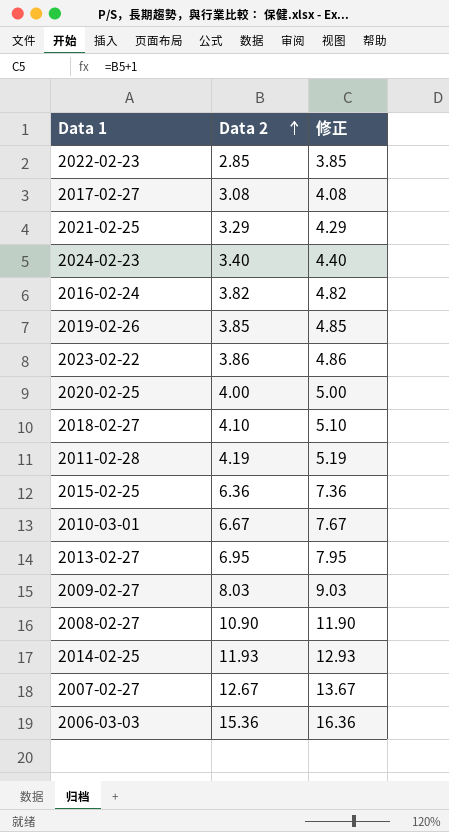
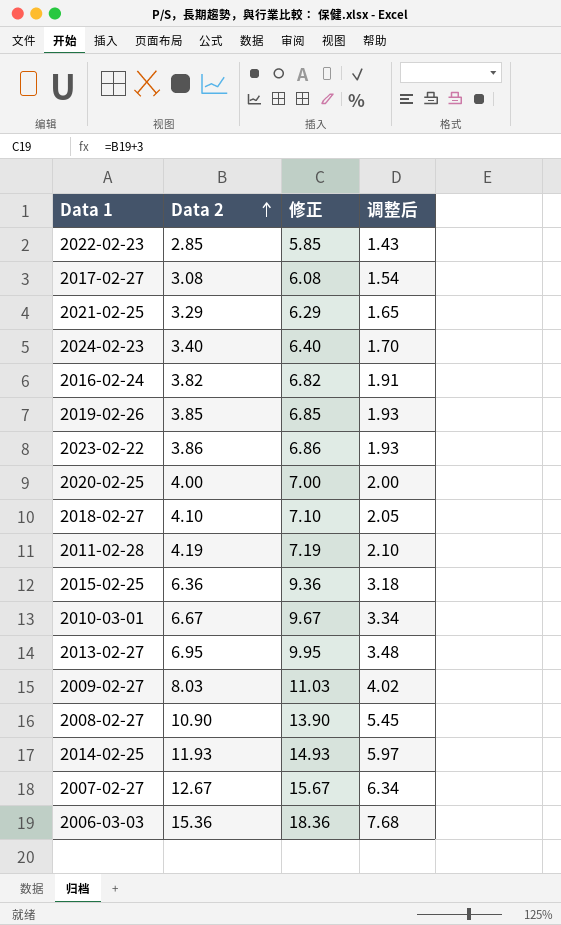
column 修正 | formula: [Data 2] + 1 -> [Data 2] + 3
column 调整后 | formula: none -> [Data 2] * 0.5

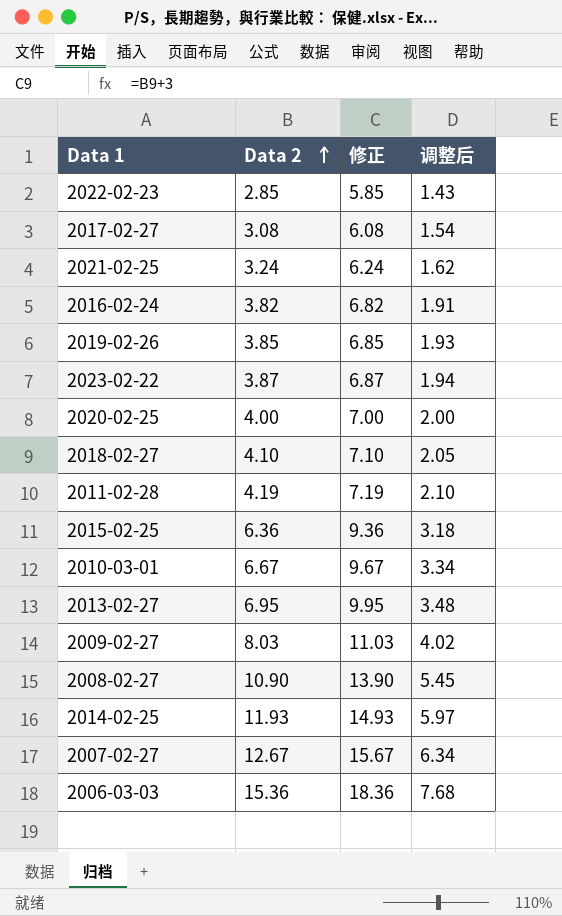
row 2024-02-23: 3.40 | 6.40 | 1.70 -> none
2021-02-25 | Data 2: 3.29 -> 3.24
2021-02-25 | 修正: 6.29 -> 6.24
2021-02-25 | 调整后: 1.65 -> 1.62
2023-02-22 | Data 2: 3.86 -> 3.87
2023-02-22 | 修正: 6.86 -> 6.87
2023-02-22 | 调整后: 1.93 -> 1.94

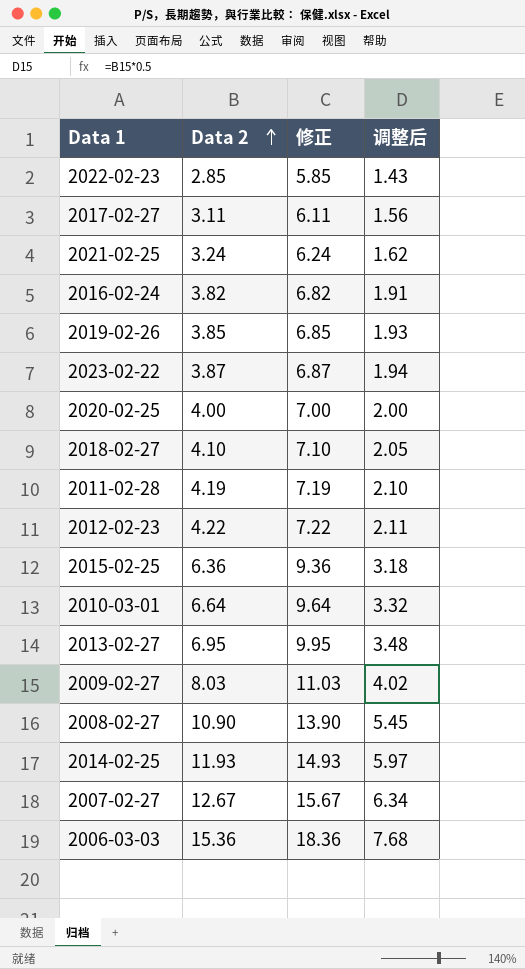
2017-02-27 | Data 2: 3.08 -> 3.11
2017-02-27 | 修正: 6.08 -> 6.11
2017-02-27 | 调整后: 1.54 -> 1.56
row 2012-02-23: none -> 4.22 | 7.22 | 2.11
2010-03-01 | Data 2: 6.67 -> 6.64
2010-03-01 | 修正: 9.67 -> 9.64
2010-03-01 | 调整后: 3.34 -> 3.32

